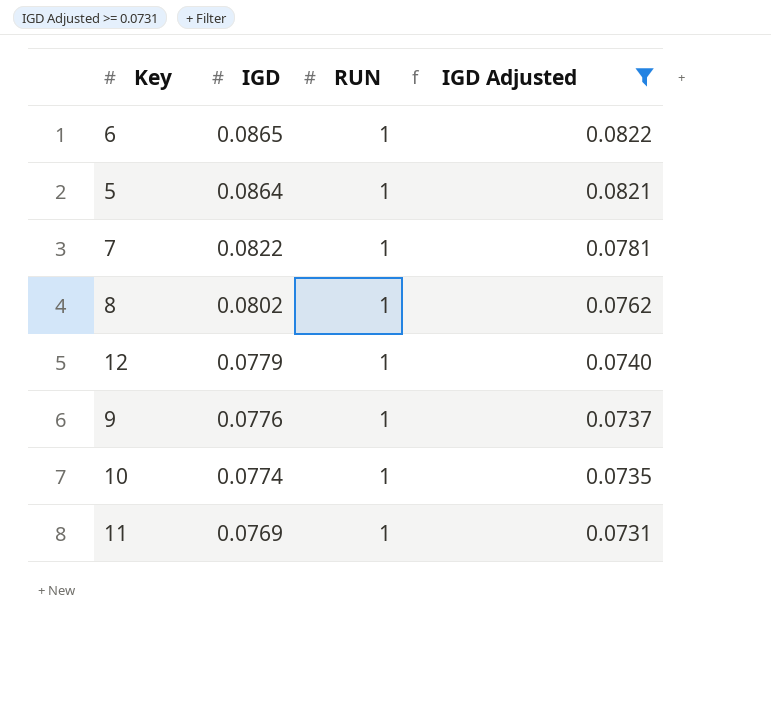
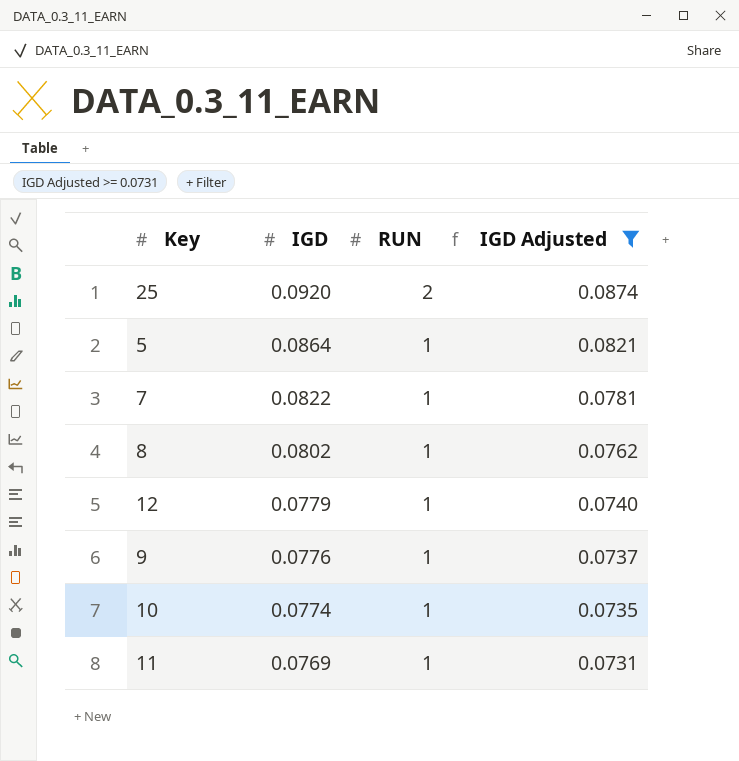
row 6: 0.0865 | 1 | 0.0822 -> none
row 25: none -> 0.0920 | 2 | 0.0874

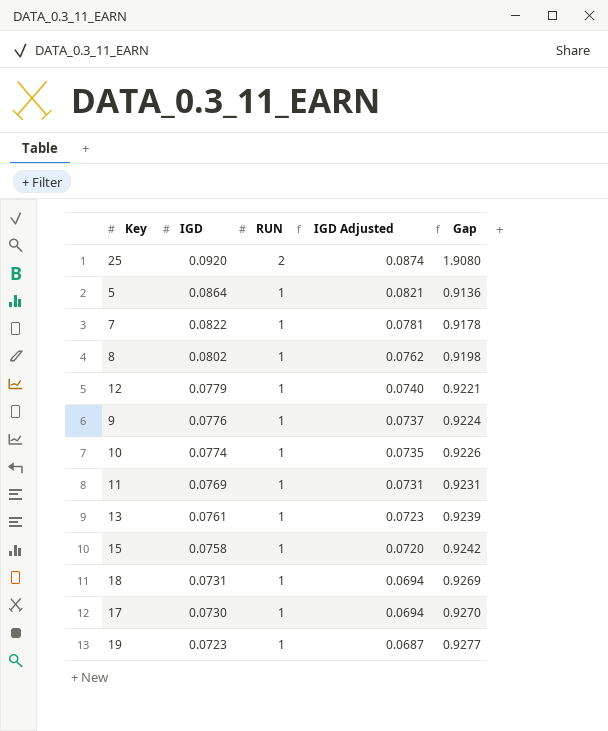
filter: IGD Adjusted >= 0.0731 -> none
column Gap | formula: none -> [RUN] - [IGD]

